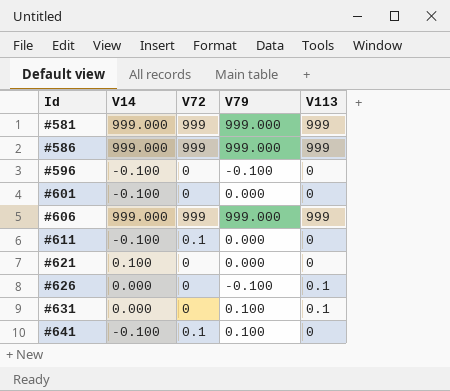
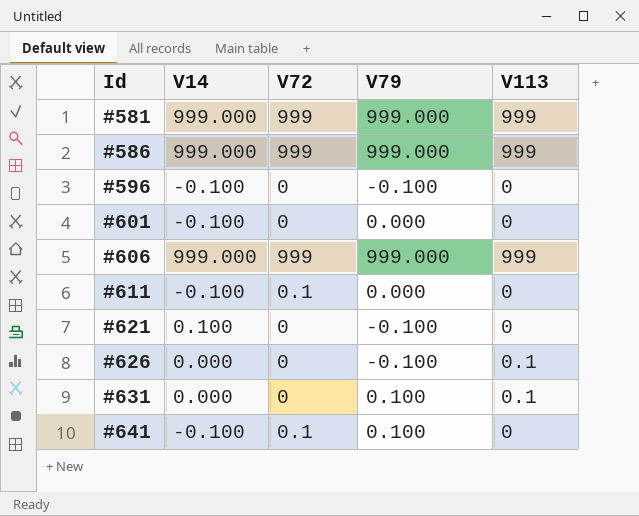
#621 | V79: 0.000 -> -0.100

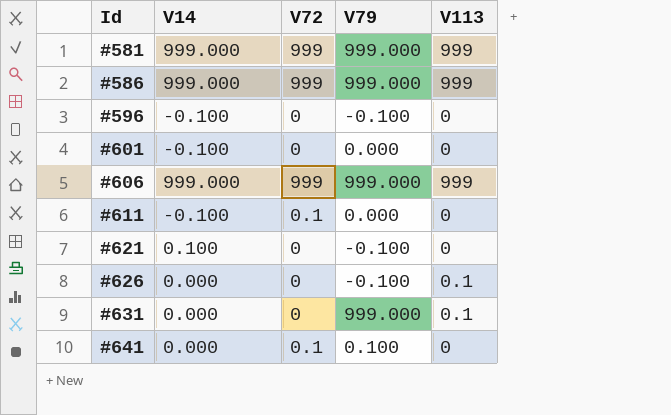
#631 | V79: 0.100 -> 999.000
#641 | V14: -0.100 -> 0.000

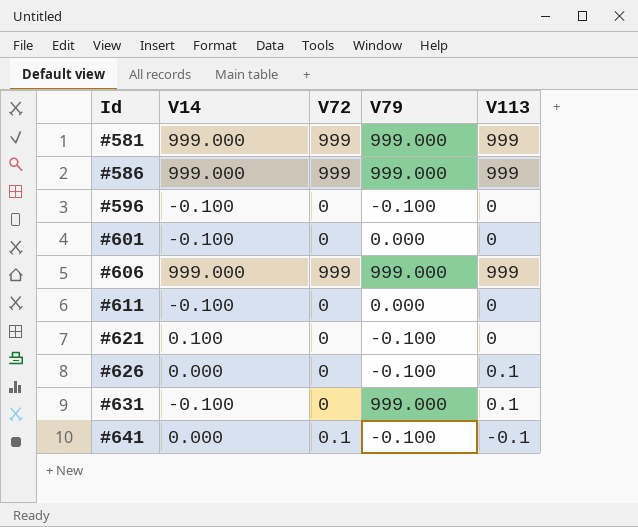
#611 | V72: 0.1 -> 0
#631 | V14: 0.000 -> -0.100
#641 | V79: 0.100 -> -0.100
#641 | V113: 0 -> -0.1

